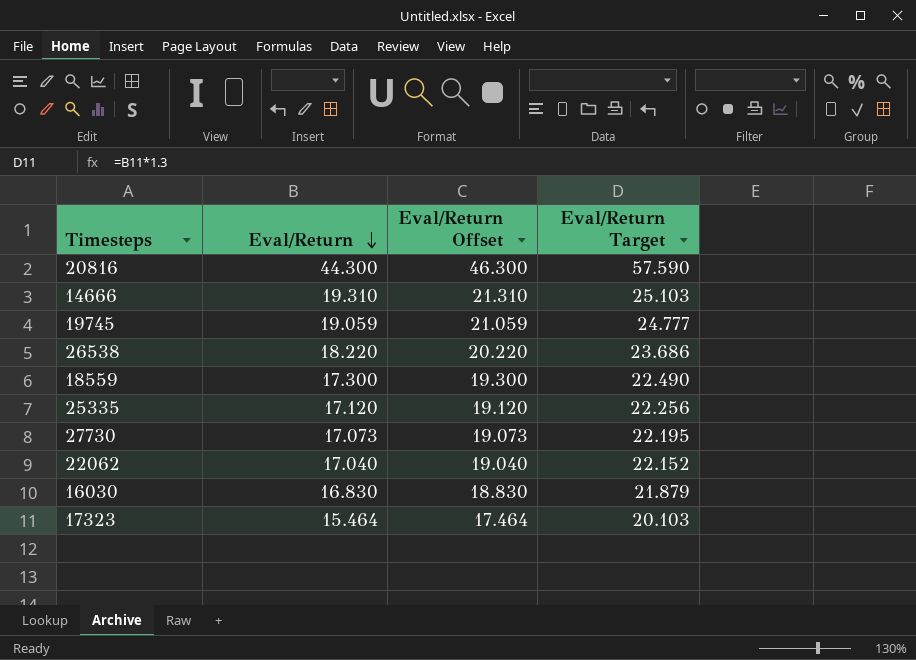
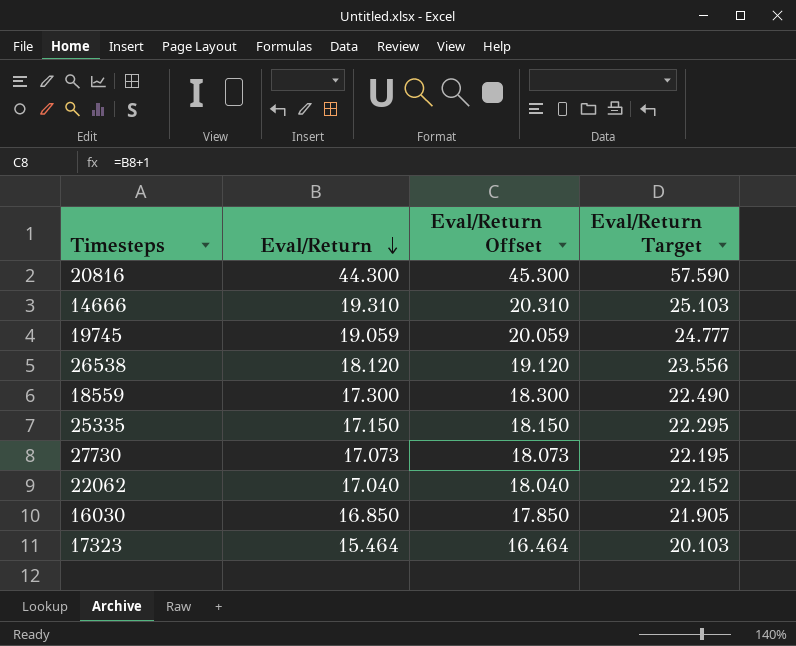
column Eval/Return Offset | formula: [Eval/Return] + 2 -> [Eval/Return] + 1
26538 | Eval/Return: 18.220 -> 18.120
26538 | Eval/Return Target: 23.686 -> 23.556
25335 | Eval/Return: 17.120 -> 17.150
25335 | Eval/Return Target: 22.256 -> 22.295
16030 | Eval/Return: 16.830 -> 16.850
16030 | Eval/Return Target: 21.879 -> 21.905

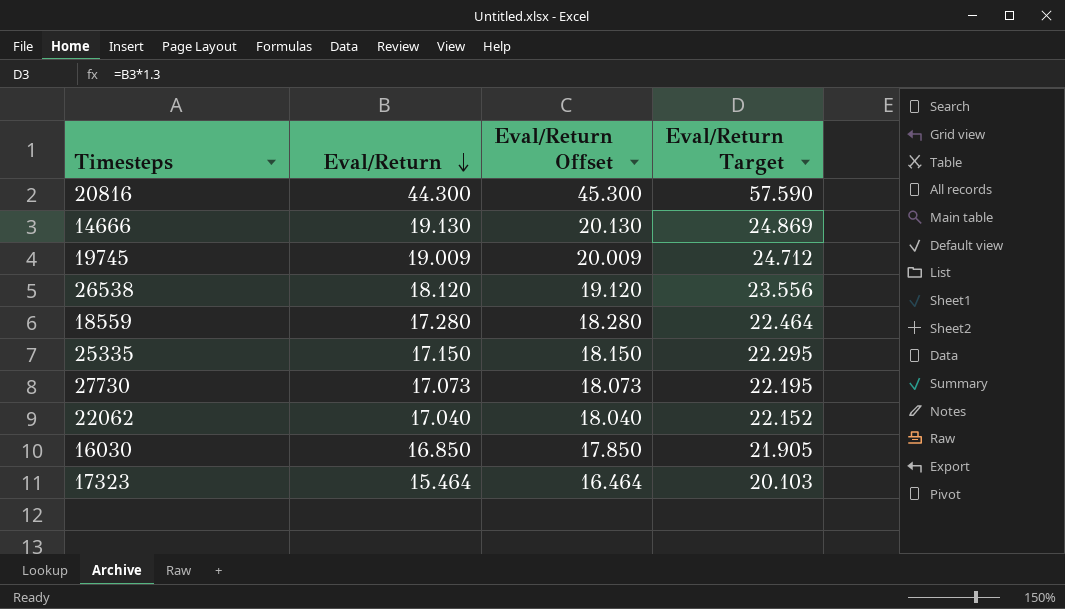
14666 | Eval/Return: 19.310 -> 19.130
14666 | Eval/Return Offset: 20.310 -> 20.130
14666 | Eval/Return Target: 25.103 -> 24.869
19745 | Eval/Return: 19.059 -> 19.009
19745 | Eval/Return Offset: 20.059 -> 20.009
19745 | Eval/Return Target: 24.777 -> 24.712
18559 | Eval/Return: 17.300 -> 17.280
18559 | Eval/Return Offset: 18.300 -> 18.280
18559 | Eval/Return Target: 22.490 -> 22.464

